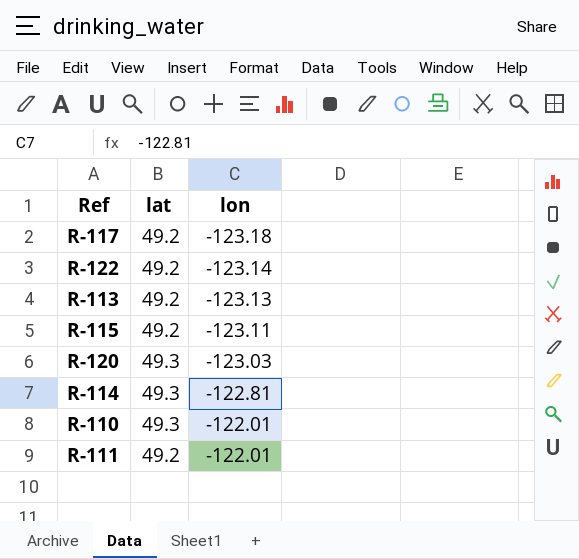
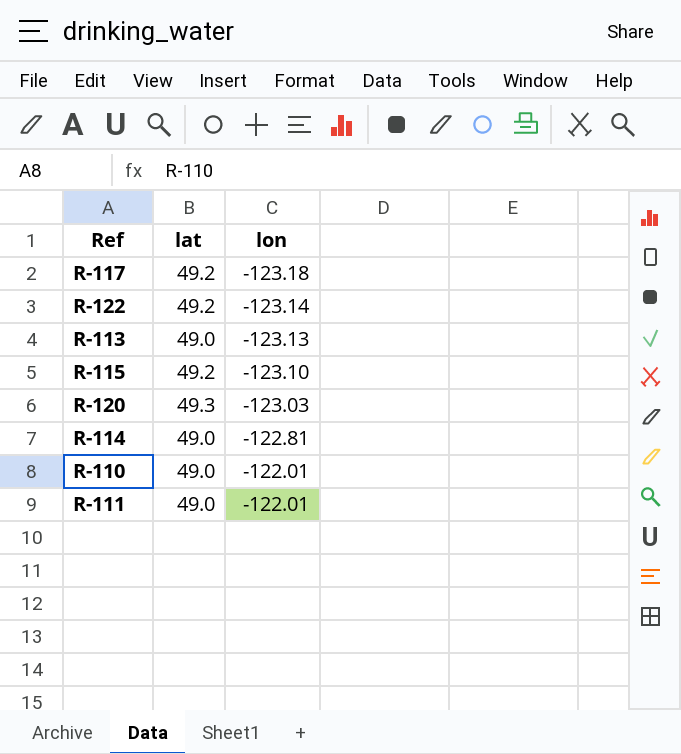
R-113 | lat: 49.2 -> 49.0
R-115 | lon: -123.11 -> -123.10
R-114 | lat: 49.3 -> 49.0
R-110 | lat: 49.3 -> 49.0
R-111 | lat: 49.2 -> 49.0

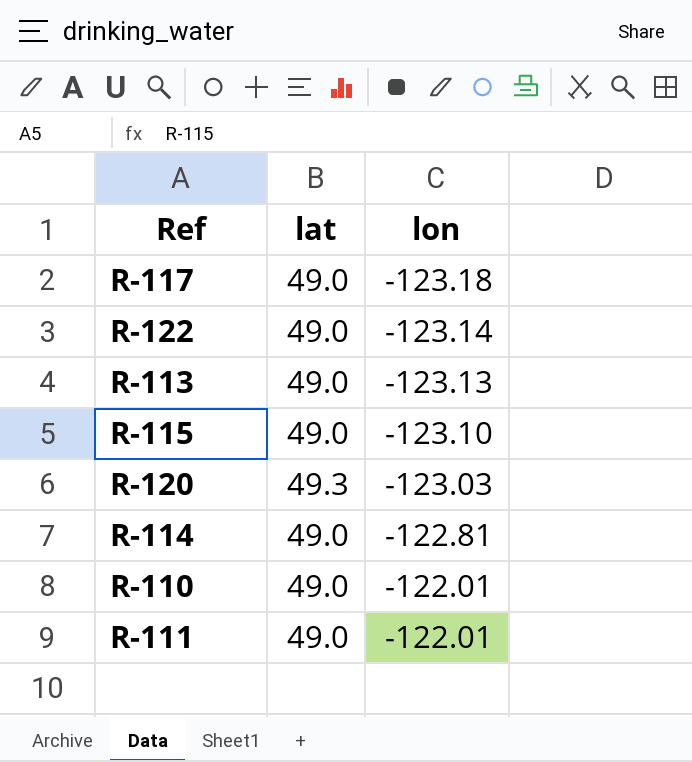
R-117 | lat: 49.2 -> 49.0
R-122 | lat: 49.2 -> 49.0
R-115 | lat: 49.2 -> 49.0

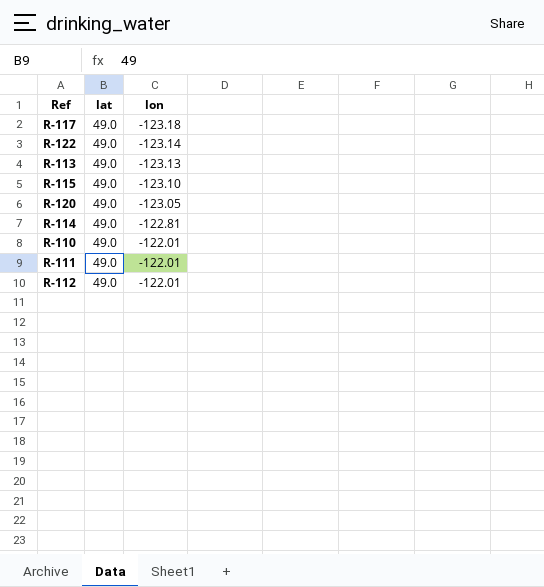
R-120 | lat: 49.3 -> 49.0
R-120 | lon: -123.03 -> -123.05
row R-112: none -> 49.0 | -122.01

